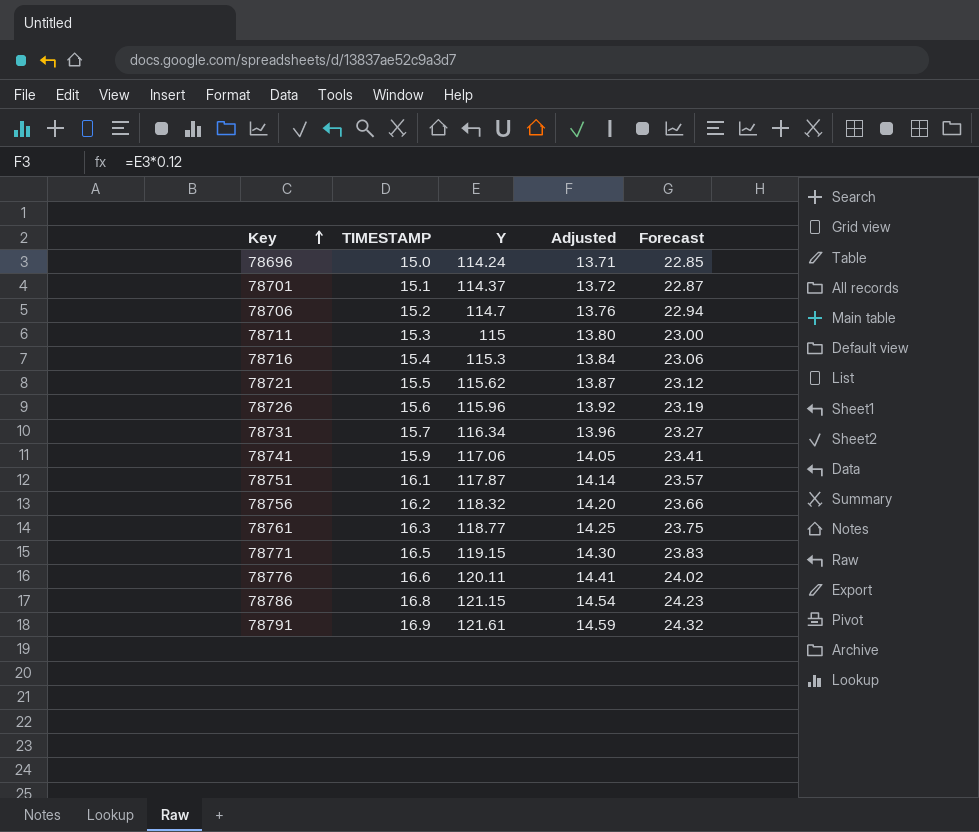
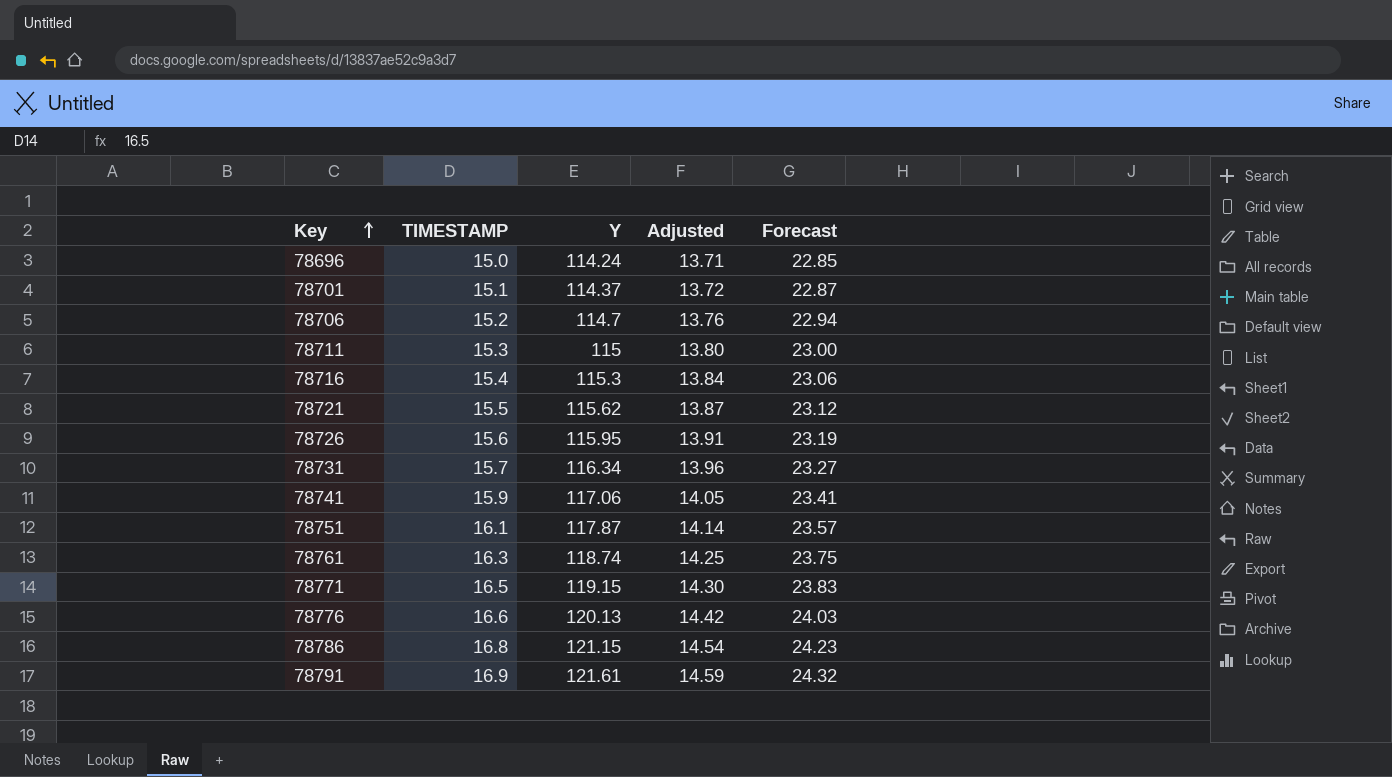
row 78756: 16.2 | 118.32 | 14.20 | 23.66 -> none
78726 | Y: 115.96 -> 115.95
78726 | Adjusted: 13.92 -> 13.91
78761 | Y: 118.77 -> 118.74
78776 | Y: 120.11 -> 120.13
78776 | Adjusted: 14.41 -> 14.42
78776 | Forecast: 24.02 -> 24.03

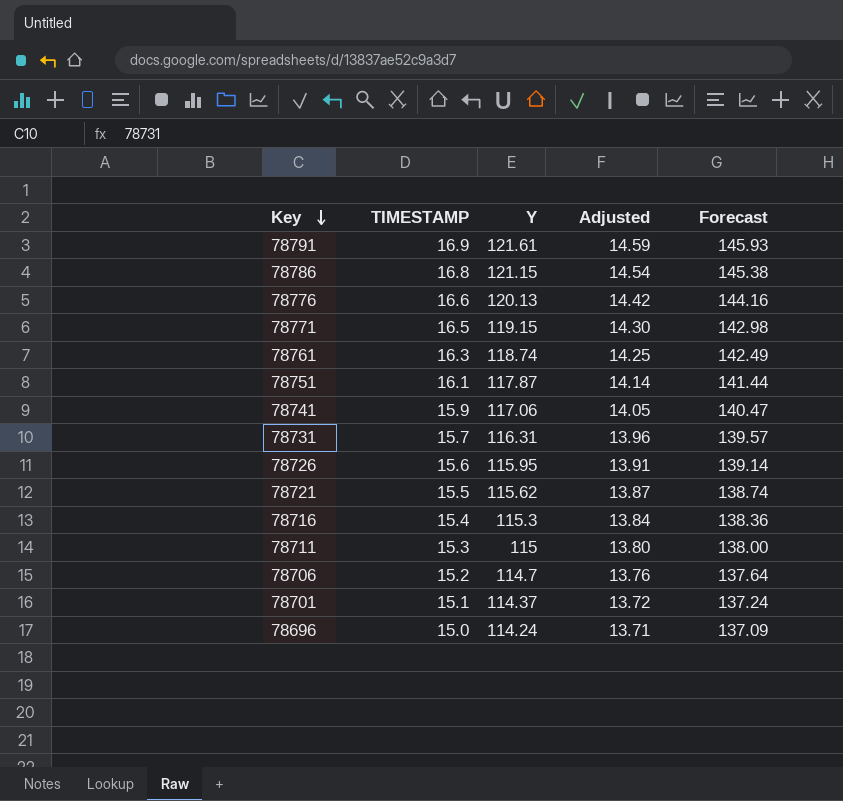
row order: Key ascending -> Key descending
column Forecast | formula: [Y] * 0.2 -> [Y] * 1.2
78731 | Y: 116.34 -> 116.31

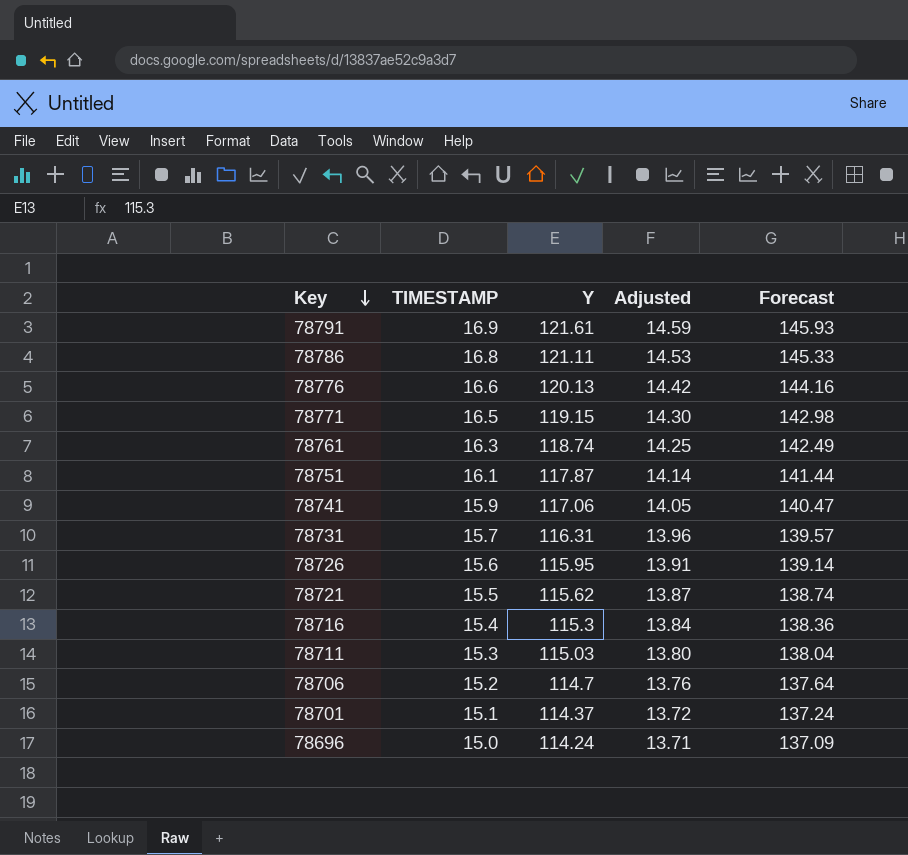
78786 | Y: 121.15 -> 121.11
78786 | Adjusted: 14.54 -> 14.53
78786 | Forecast: 145.38 -> 145.33
78711 | Y: 115 -> 115.03
78711 | Forecast: 138.00 -> 138.04

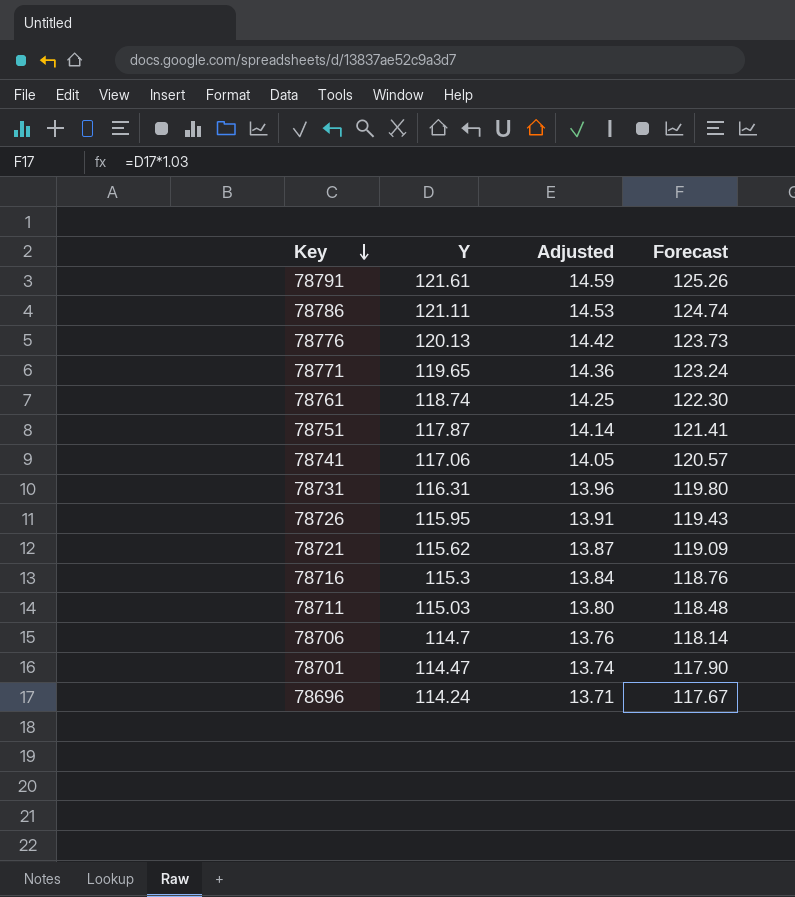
column TIMESTAMP | position: 2 -> none
column Forecast | formula: [Y] * 1.2 -> [Y] * 1.03
78771 | Y: 119.15 -> 119.65
78771 | Adjusted: 14.30 -> 14.36
78701 | Y: 114.37 -> 114.47
78701 | Adjusted: 13.72 -> 13.74

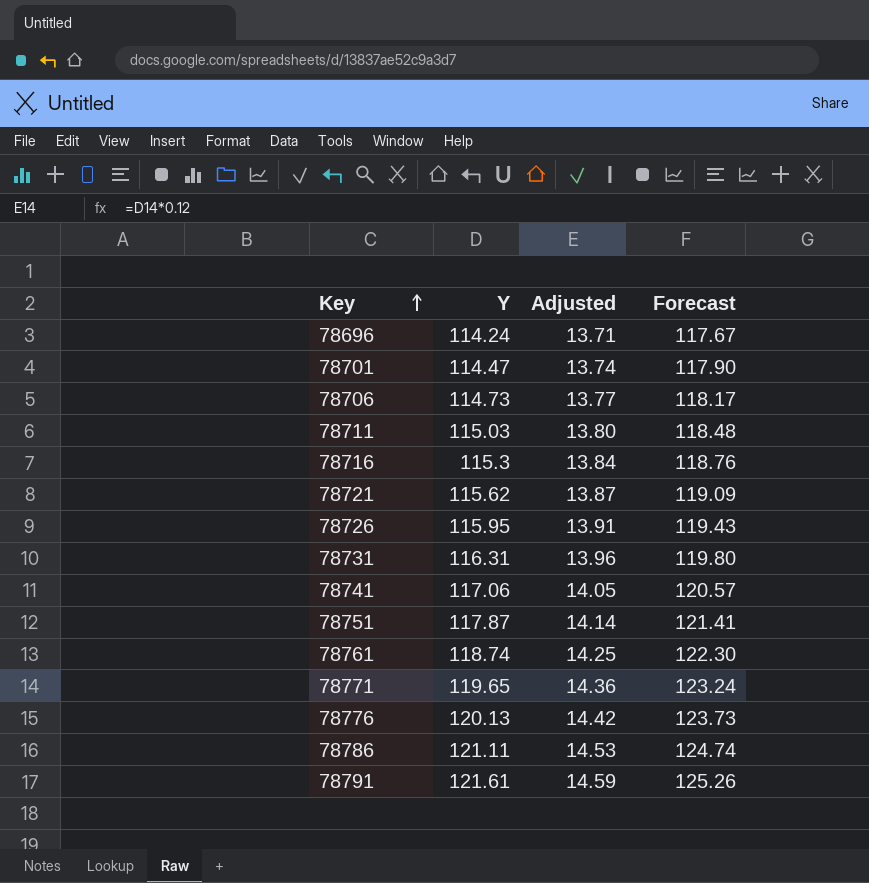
row order: Key descending -> Key ascending
78706 | Y: 114.7 -> 114.73
78706 | Adjusted: 13.76 -> 13.77
78706 | Forecast: 118.14 -> 118.17

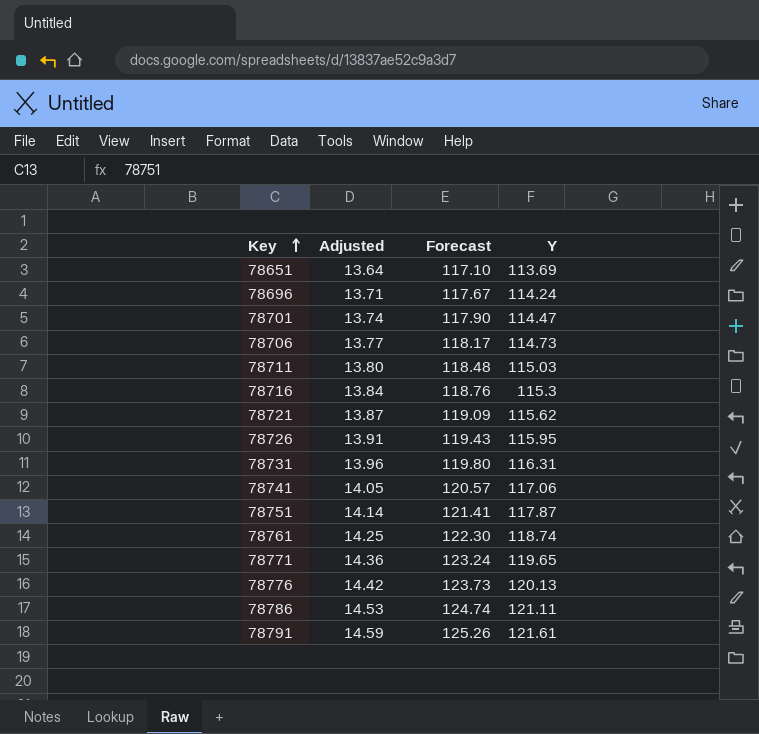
column Y | position: 2 -> 4
row 78651: none -> 13.64 | 117.10 | 113.69

